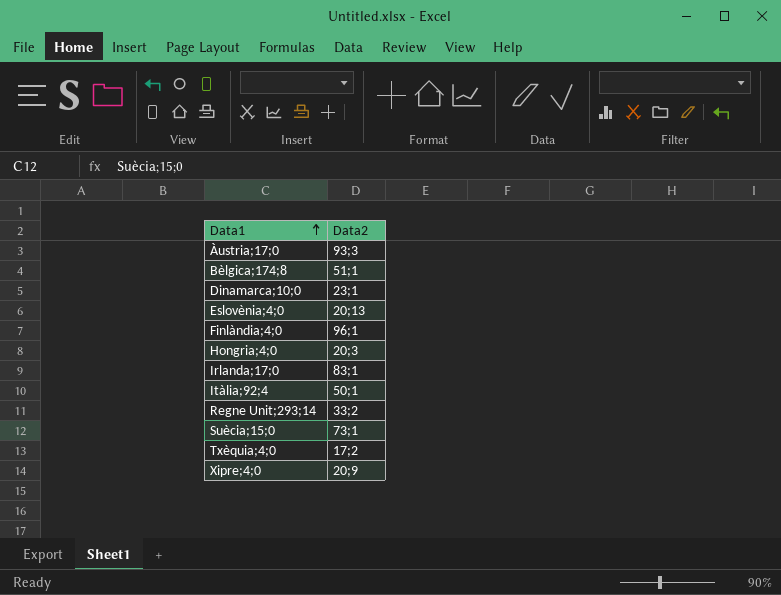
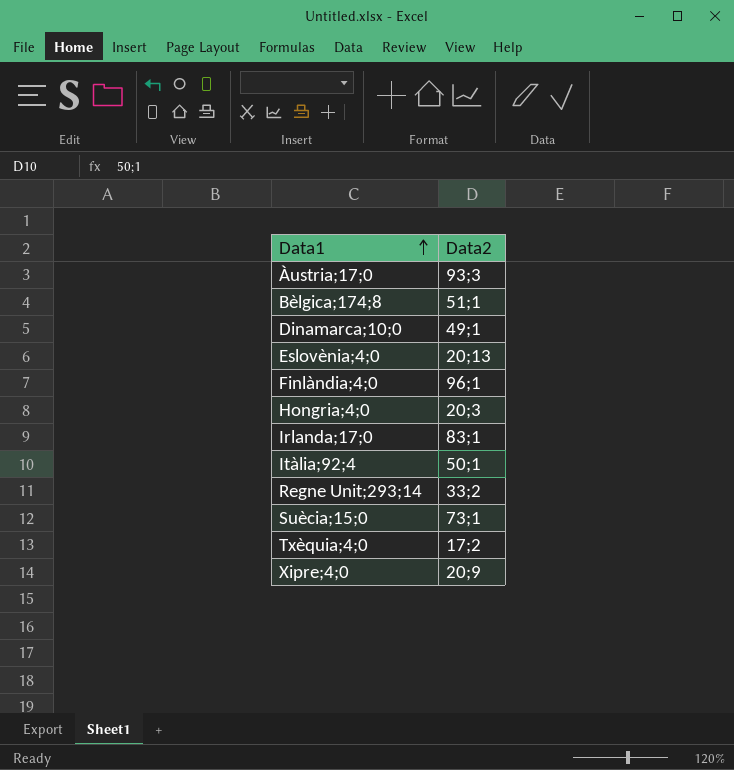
Dinamarca;10;0 | Data2: 23;1 -> 49;1

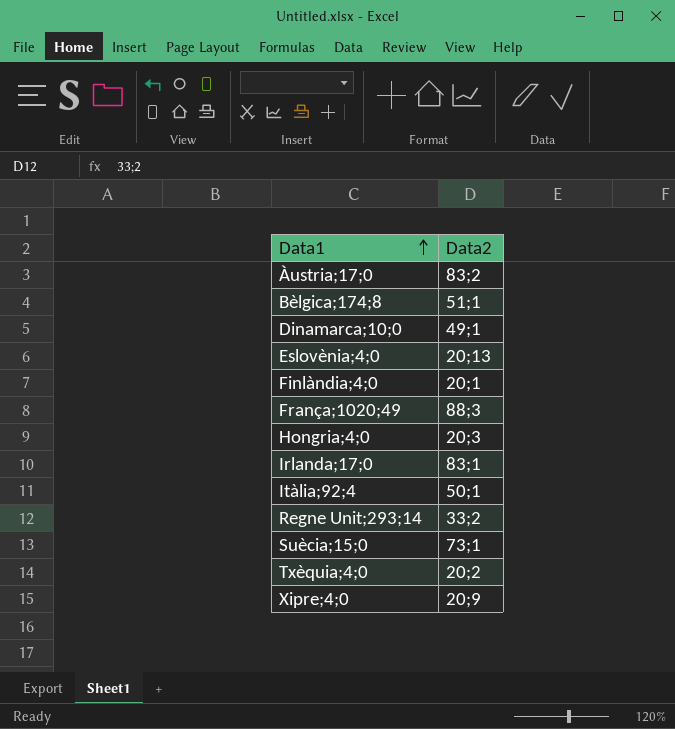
Àustria;17;0 | Data2: 93;3 -> 83;2
Finlàndia;4;0 | Data2: 96;1 -> 20;1
row França;1020;49: none -> 88;3
Txèquia;4;0 | Data2: 17;2 -> 20;2

